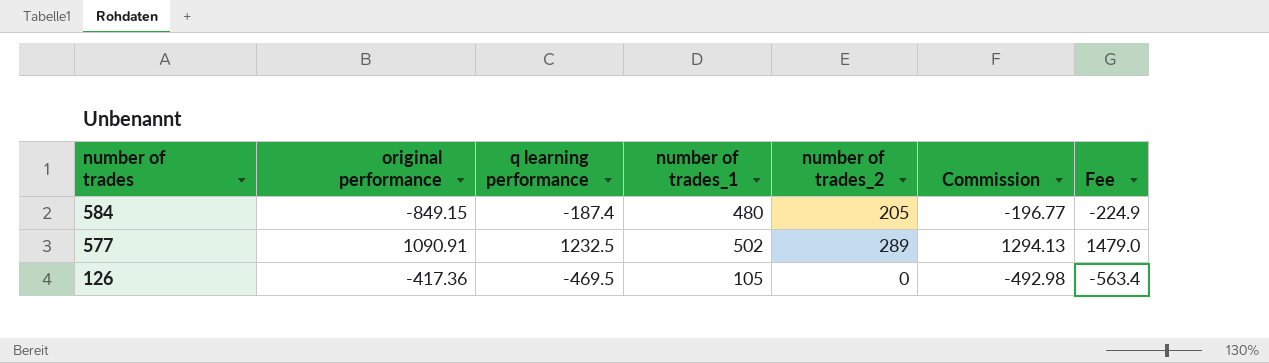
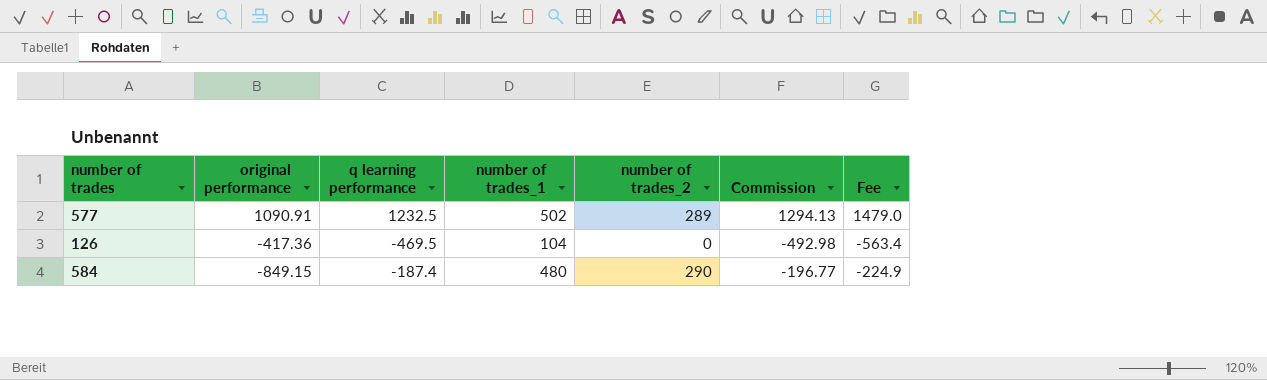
row order: number of trades descending -> original performance descending
126 | number of trades_1: 105 -> 104
584 | number of trades_2: 205 -> 290

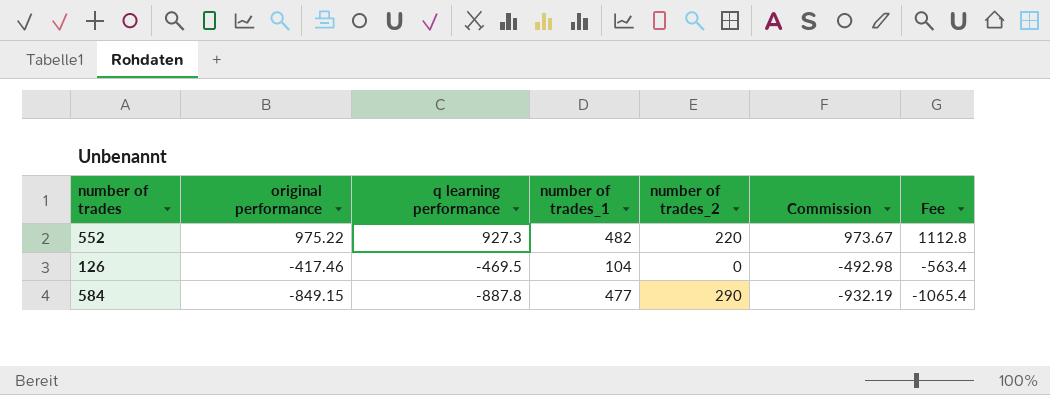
row 577: 1090.91 | 1232.5 | 502 | 289 | 1294.13 | 1479.0 -> none
row 552: none -> 975.22 | 927.3 | 482 | 220 | 973.67 | 1112.8
126 | original performance: -417.36 -> -417.46
584 | q learning performance: -187.4 -> -887.8
584 | number of trades_1: 480 -> 477
584 | Commission: -196.77 -> -932.19
584 | Fee: -224.9 -> -1065.4

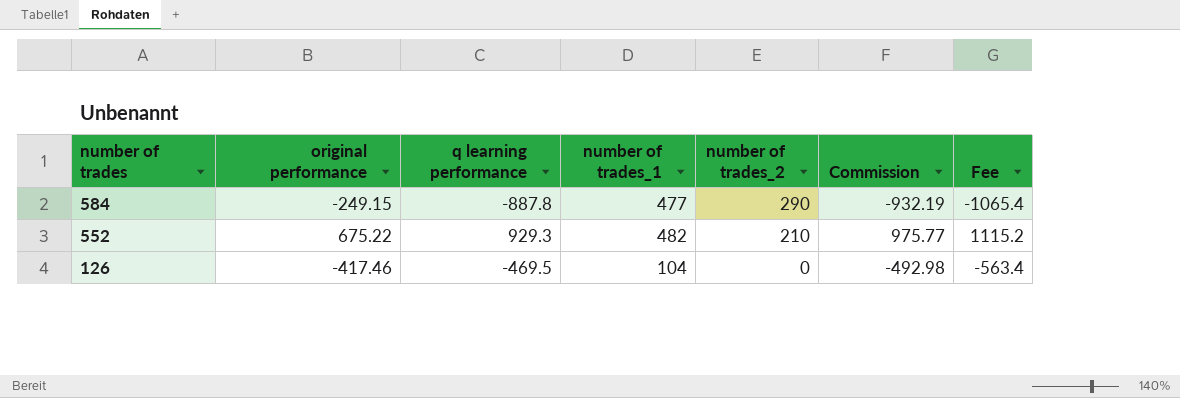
row order: original performance descending -> number of trades descending
584 | original performance: -849.15 -> -249.15
552 | original performance: 975.22 -> 675.22
552 | q learning performance: 927.3 -> 929.3
552 | number of trades_2: 220 -> 210
552 | Commission: 973.67 -> 975.77
552 | Fee: 1112.8 -> 1115.2

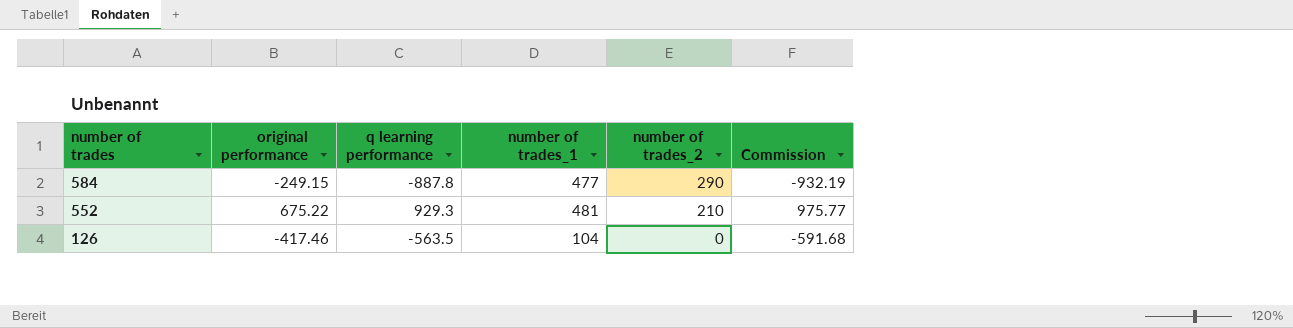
column Fee | formula: [q learning performance] * 1.2 -> none
552 | number of trades_1: 482 -> 481
126 | q learning performance: -469.5 -> -563.5
126 | Commission: -492.98 -> -591.68

